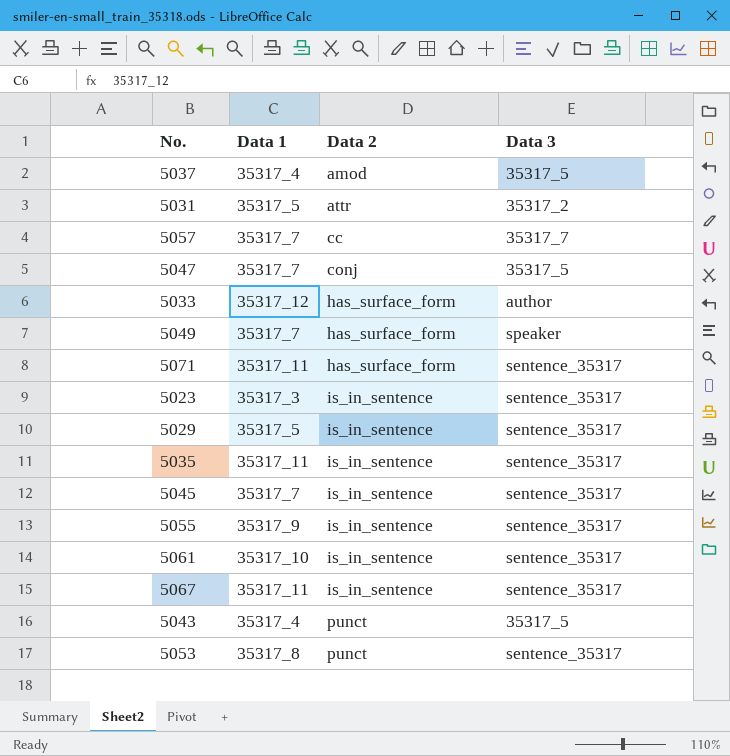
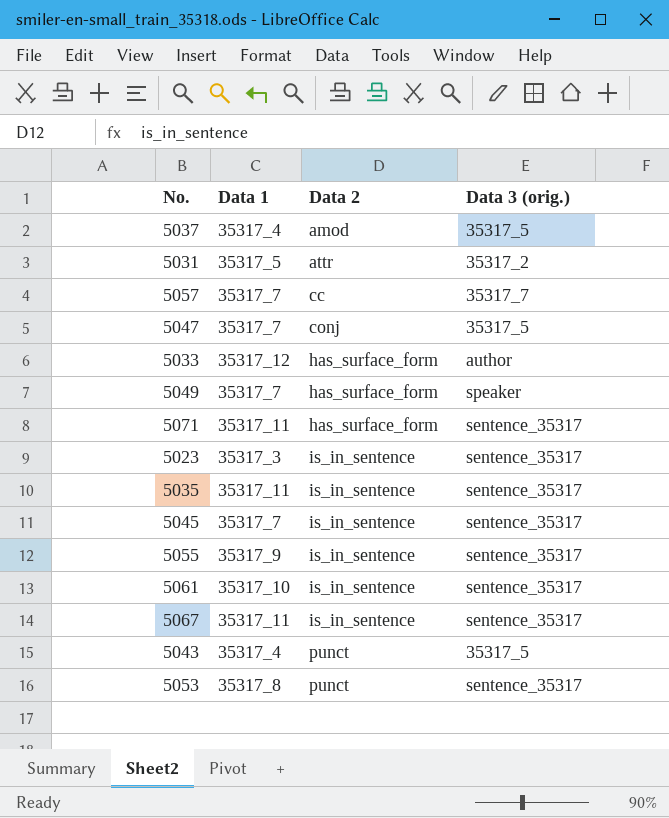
column name: Data 3 -> Data 3 (orig.)
row 5029: 35317_5 | is_in_sentence | sentence_35317 -> none

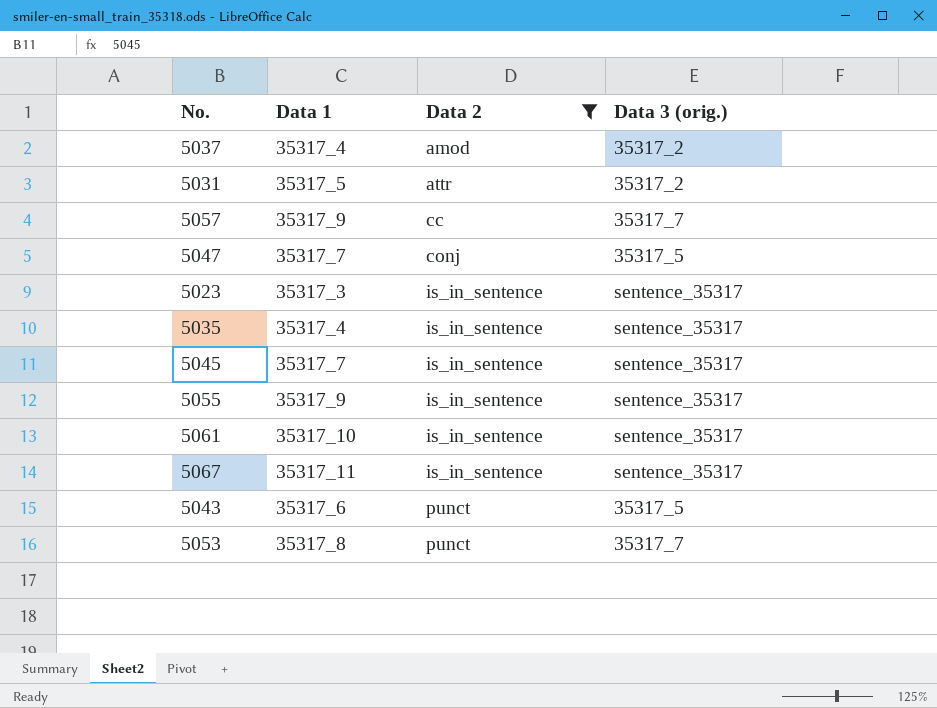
filter: none -> Data 2 != has_surface_form
5037 | Data 3 (orig.): 35317_5 -> 35317_2
5057 | Data 1: 35317_7 -> 35317_9
5035 | Data 1: 35317_11 -> 35317_4
5043 | Data 1: 35317_4 -> 35317_6
5053 | Data 3 (orig.): sentence_35317 -> 35317_7

